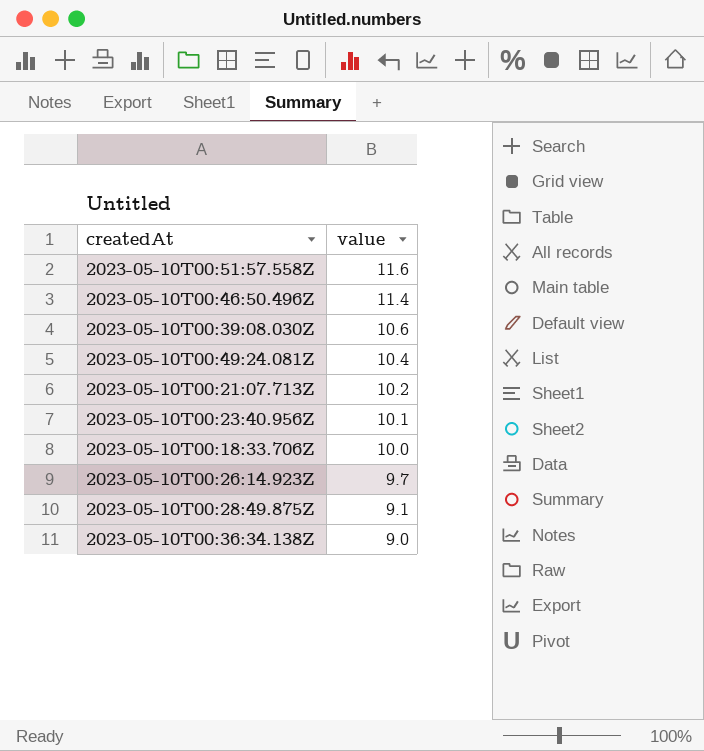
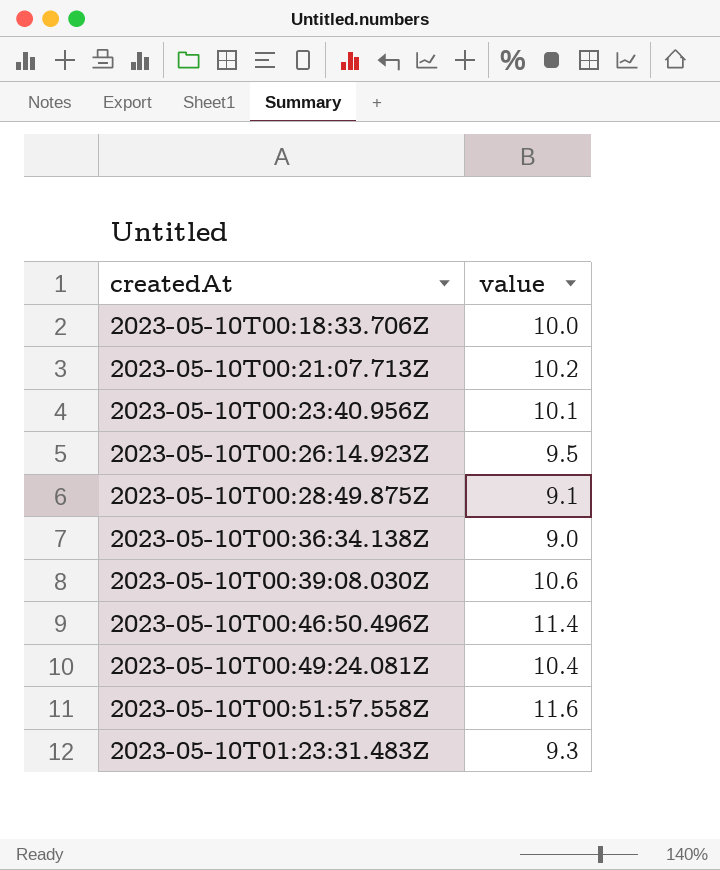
row order: value descending -> createdAt ascending
2023-05-10T00:26:14.923Z | value: 9.7 -> 9.5
row 2023-05-10T01:23:31.483Z: none -> 9.3

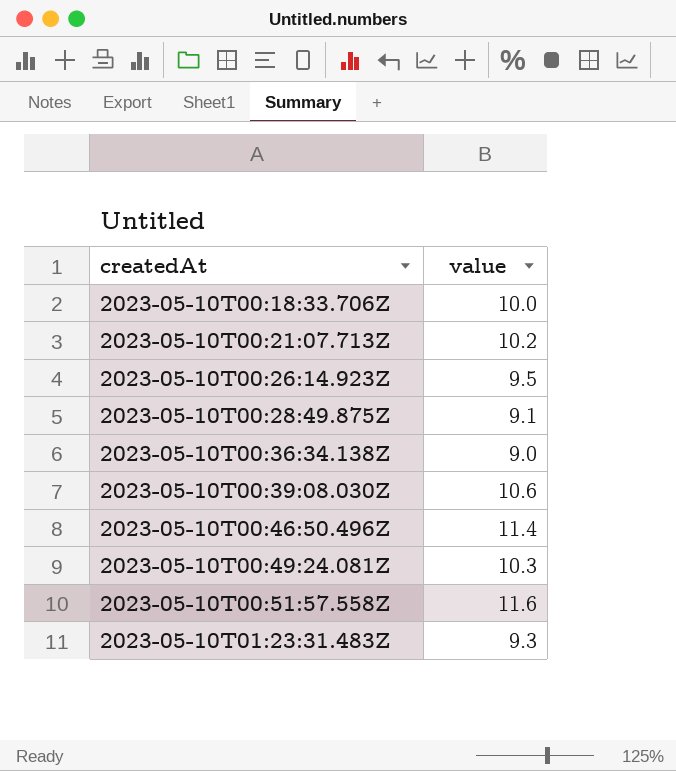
row 2023-05-10T00:23:40.956Z: 10.1 -> none
2023-05-10T00:49:24.081Z | value: 10.4 -> 10.3

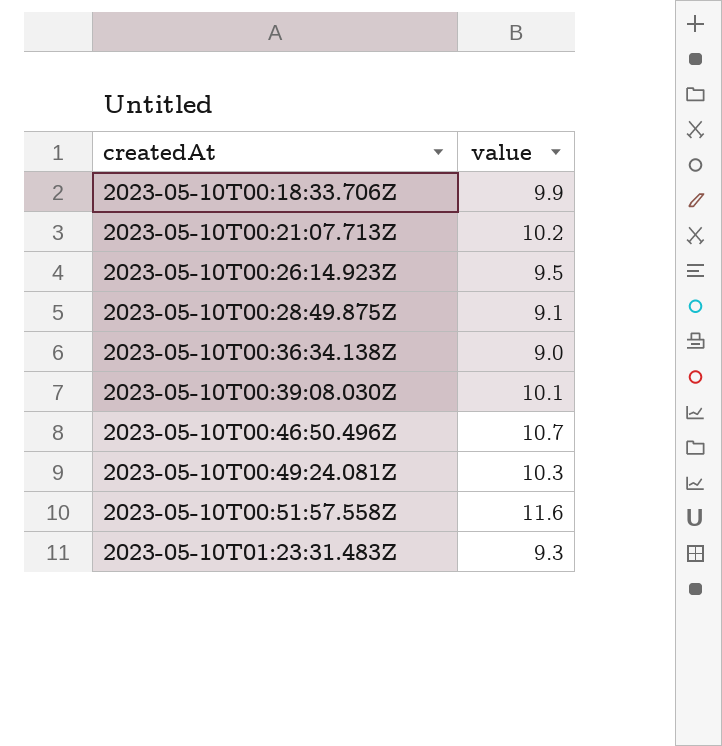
2023-05-10T00:18:33.706Z | value: 10.0 -> 9.9
2023-05-10T00:39:08.030Z | value: 10.6 -> 10.1
2023-05-10T00:46:50.496Z | value: 11.4 -> 10.7

